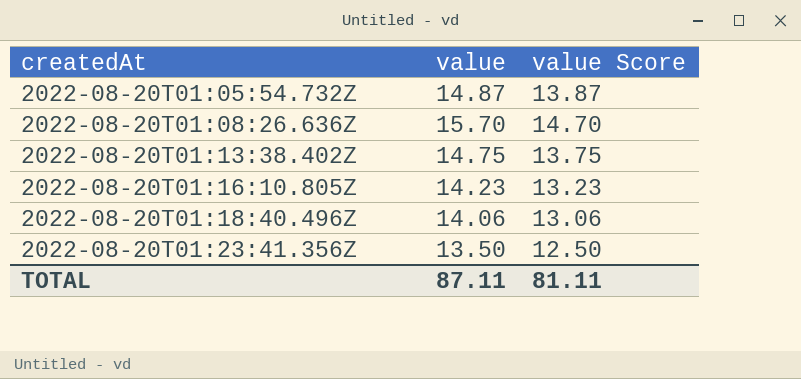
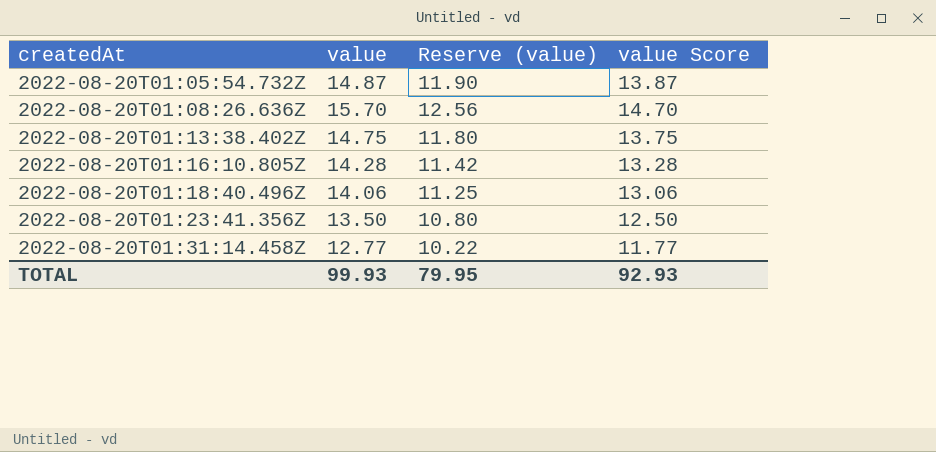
column Reserve (value) | formula: none -> [value] * 0.8
2022-08-20T01:16:10.805Z | value: 14.23 -> 14.28
2022-08-20T01:16:10.805Z | value Score: 13.23 -> 13.28
row 2022-08-20T01:31:14.458Z: none -> 12.77 | 10.22 | 11.77
TOTAL | value: 87.11 -> 99.93
TOTAL | value Score: 81.11 -> 92.93

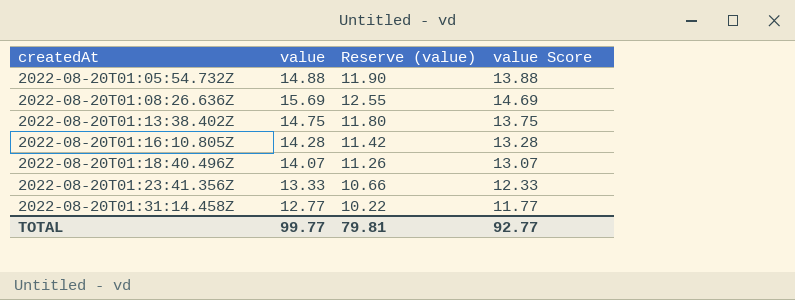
2022-08-20T01:05:54.732Z | value: 14.87 -> 14.88
2022-08-20T01:05:54.732Z | value Score: 13.87 -> 13.88
2022-08-20T01:08:26.636Z | value: 15.70 -> 15.69
2022-08-20T01:08:26.636Z | Reserve (value): 12.56 -> 12.55
2022-08-20T01:08:26.636Z | value Score: 14.70 -> 14.69
2022-08-20T01:18:40.496Z | value: 14.06 -> 14.07
2022-08-20T01:18:40.496Z | Reserve (value): 11.25 -> 11.26
2022-08-20T01:18:40.496Z | value Score: 13.06 -> 13.07
2022-08-20T01:23:41.356Z | value: 13.50 -> 13.33
2022-08-20T01:23:41.356Z | Reserve (value): 10.80 -> 10.66
2022-08-20T01:23:41.356Z | value Score: 12.50 -> 12.33
TOTAL | value: 99.93 -> 99.77
TOTAL | Reserve (value): 79.95 -> 79.81
TOTAL | value Score: 92.93 -> 92.77

